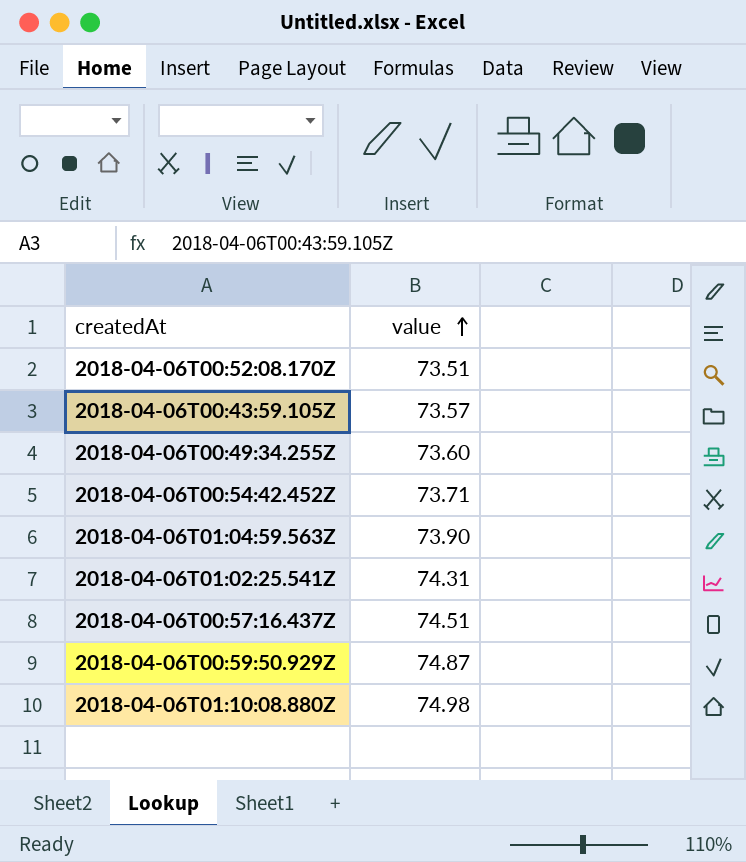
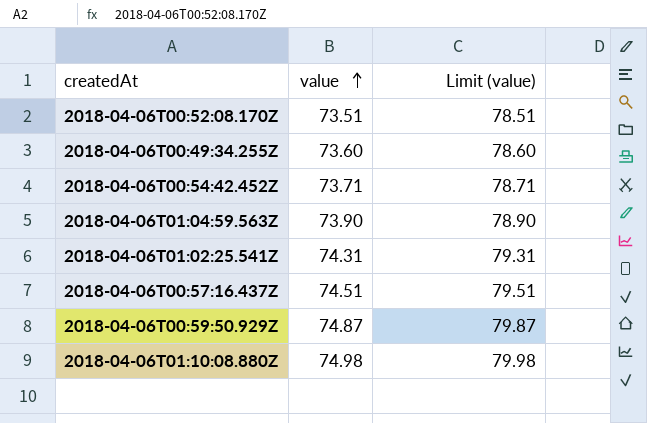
column Limit (value) | formula: none -> [value] + 5
row 2018-04-06T00:43:59.105Z: 73.57 -> none

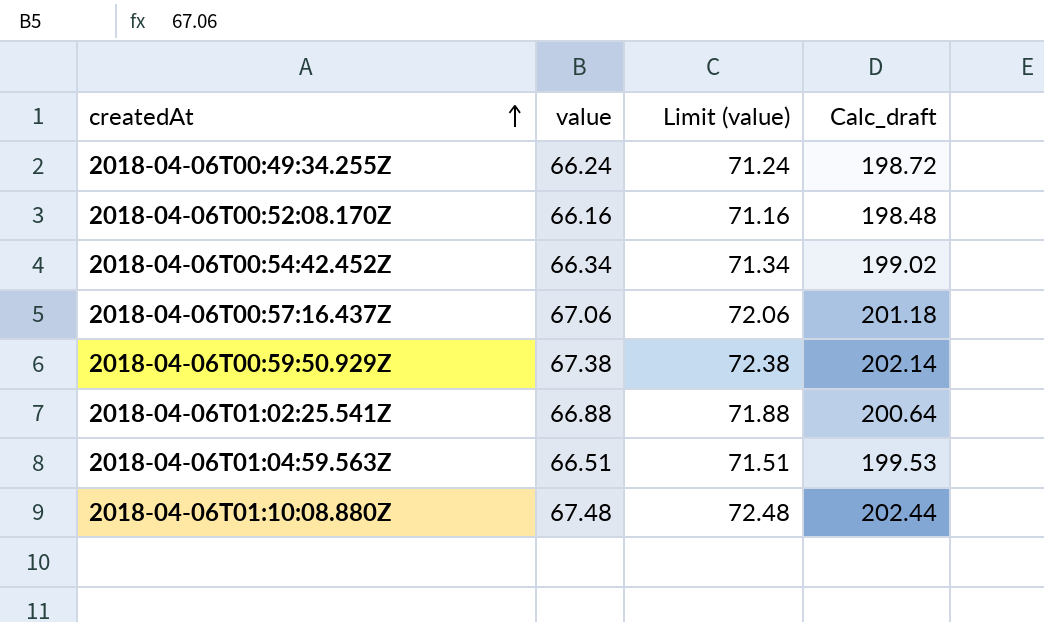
row order: value ascending -> createdAt ascending
column Calc_draft | formula: none -> [value] * 3
2018-04-06T00:49:34.255Z | value: 73.60 -> 66.24
2018-04-06T00:49:34.255Z | Limit (value): 78.60 -> 71.24
2018-04-06T00:52:08.170Z | value: 73.51 -> 66.16
2018-04-06T00:52:08.170Z | Limit (value): 78.51 -> 71.16
2018-04-06T00:54:42.452Z | value: 73.71 -> 66.34
2018-04-06T00:54:42.452Z | Limit (value): 78.71 -> 71.34
2018-04-06T00:57:16.437Z | value: 74.51 -> 67.06
2018-04-06T00:57:16.437Z | Limit (value): 79.51 -> 72.06
2018-04-06T00:59:50.929Z | value: 74.87 -> 67.38
2018-04-06T00:59:50.929Z | Limit (value): 79.87 -> 72.38
2018-04-06T01:02:25.541Z | value: 74.31 -> 66.88
2018-04-06T01:02:25.541Z | Limit (value): 79.31 -> 71.88
2018-04-06T01:04:59.563Z | value: 73.90 -> 66.51
2018-04-06T01:04:59.563Z | Limit (value): 78.90 -> 71.51
2018-04-06T01:10:08.880Z | value: 74.98 -> 67.48
2018-04-06T01:10:08.880Z | Limit (value): 79.98 -> 72.48

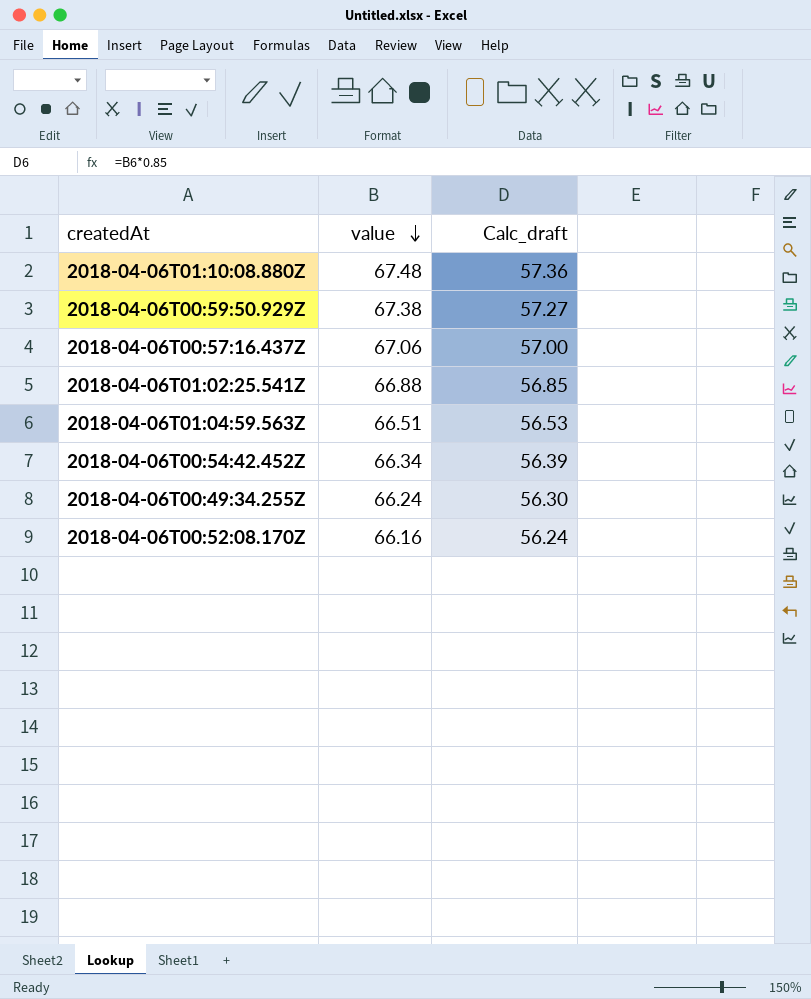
row order: createdAt ascending -> value descending
column Limit (value) | formula: [value] + 5 -> none
column Calc_draft | formula: [value] * 3 -> [value] * 0.85

